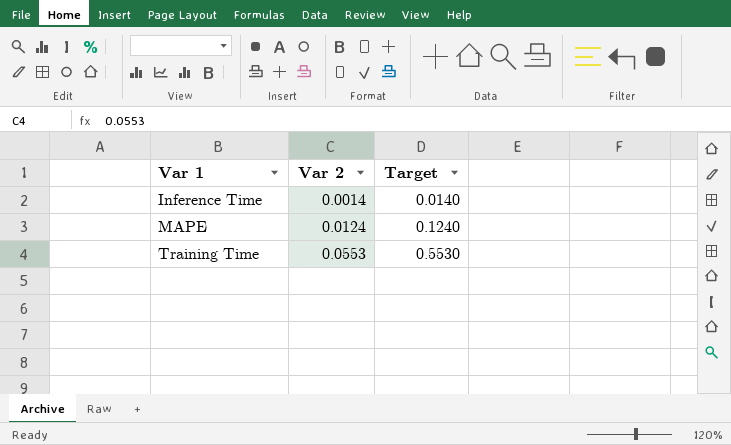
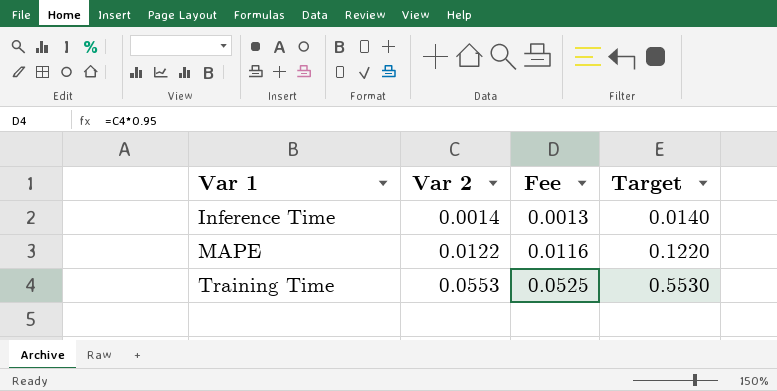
column Fee | formula: none -> [Var 2] * 0.95
MAPE | Var 2: 0.0124 -> 0.0122
MAPE | Target: 0.1240 -> 0.1220

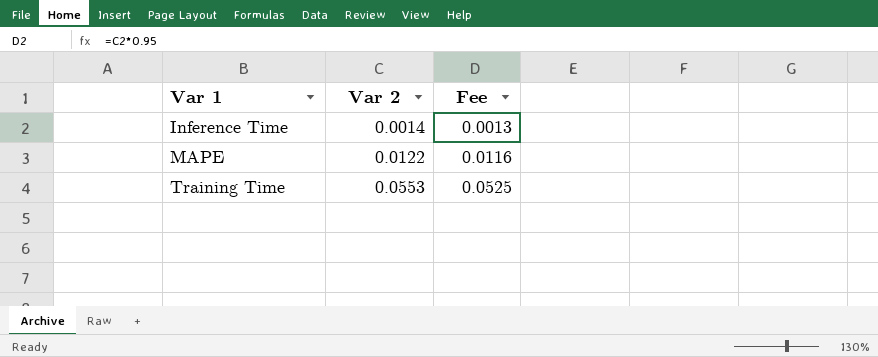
column Target | formula: [Var 2] * 10 -> none

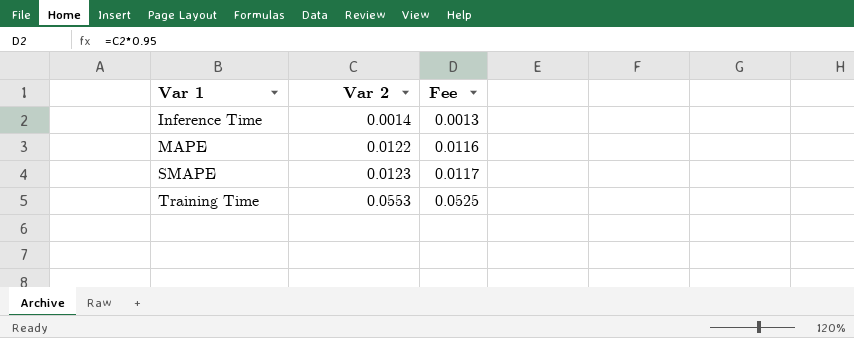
row SMAPE: none -> 0.0123 | 0.0117

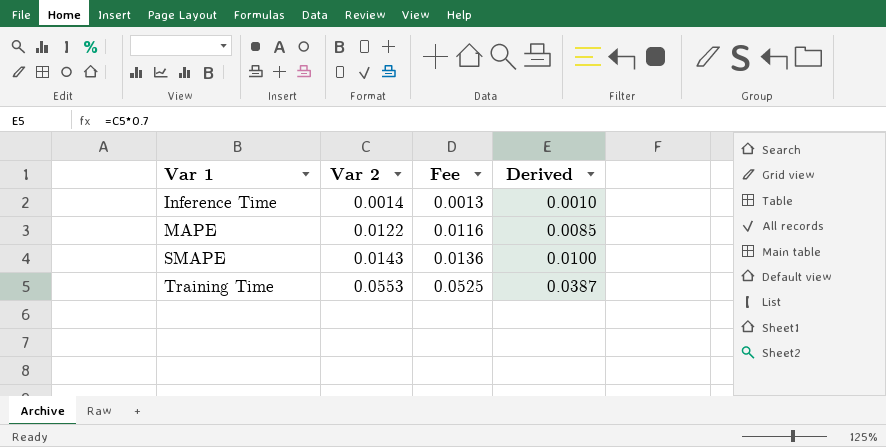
column Derived | formula: none -> [Var 2] * 0.7
SMAPE | Var 2: 0.0123 -> 0.0143
SMAPE | Fee: 0.0117 -> 0.0136

